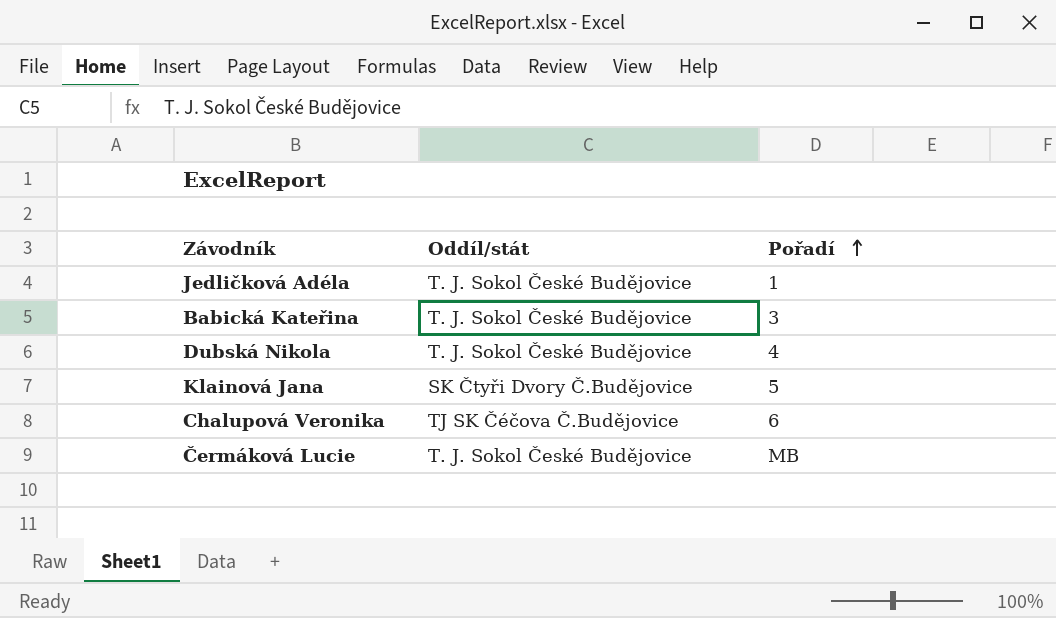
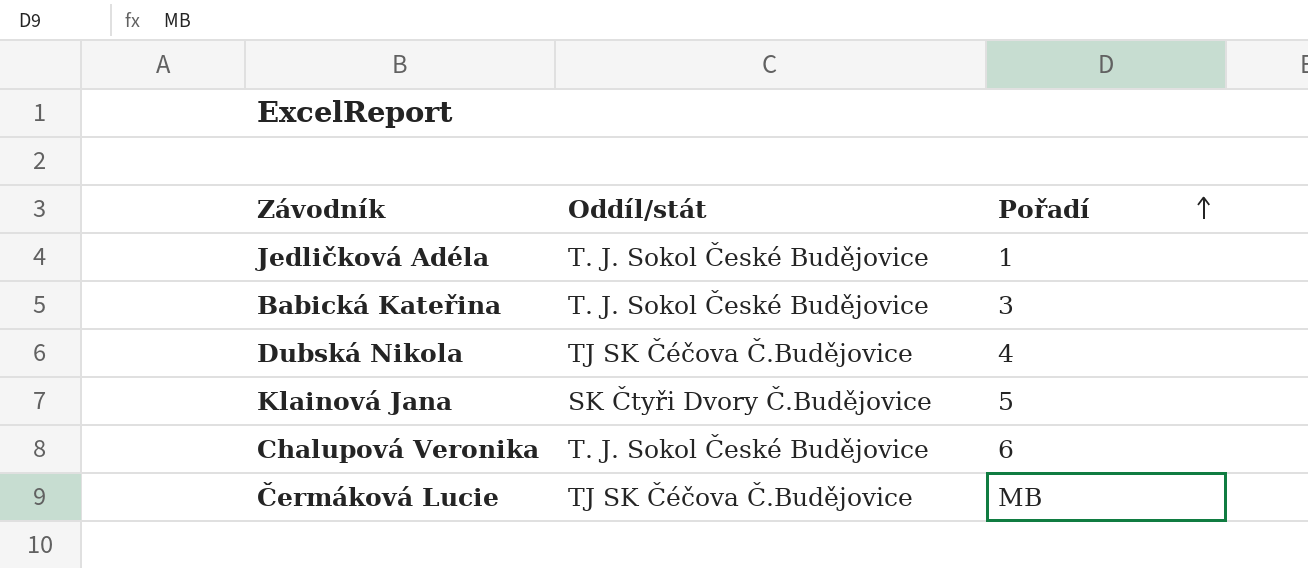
Dubská Nikola | Oddíl/stát: T. J. Sokol České Budějovice -> TJ SK Čéčova Č.Budějovice
Chalupová Veronika | Oddíl/stát: TJ SK Čéčova Č.Budějovice -> T. J. Sokol České Budějovice
Čermáková Lucie | Oddíl/stát: T. J. Sokol České Budějovice -> TJ SK Čéčova Č.Budějovice

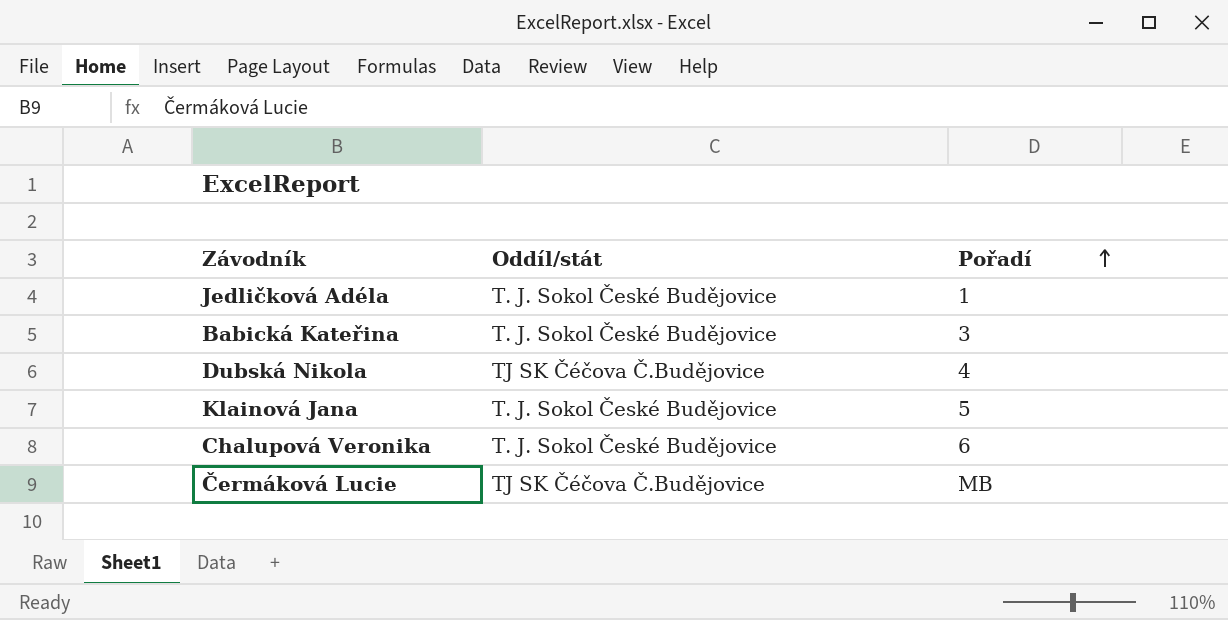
Klainová Jana | Oddíl/stát: SK Čtyři Dvory Č.Budějovice -> T. J. Sokol České Budějovice

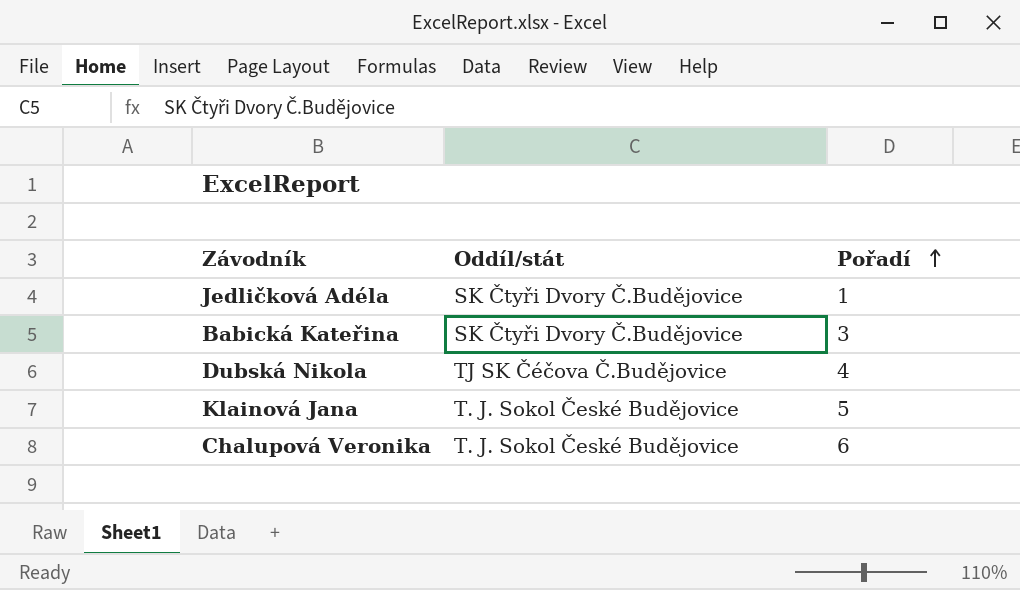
row Čermáková Lucie: TJ SK Čéčova Č.Budějovice | MB -> none
Jedličková Adéla | Oddíl/stát: T. J. Sokol České Budějovice -> SK Čtyři Dvory Č.Budějovice
Babická Kateřina | Oddíl/stát: T. J. Sokol České Budějovice -> SK Čtyři Dvory Č.Budějovice

